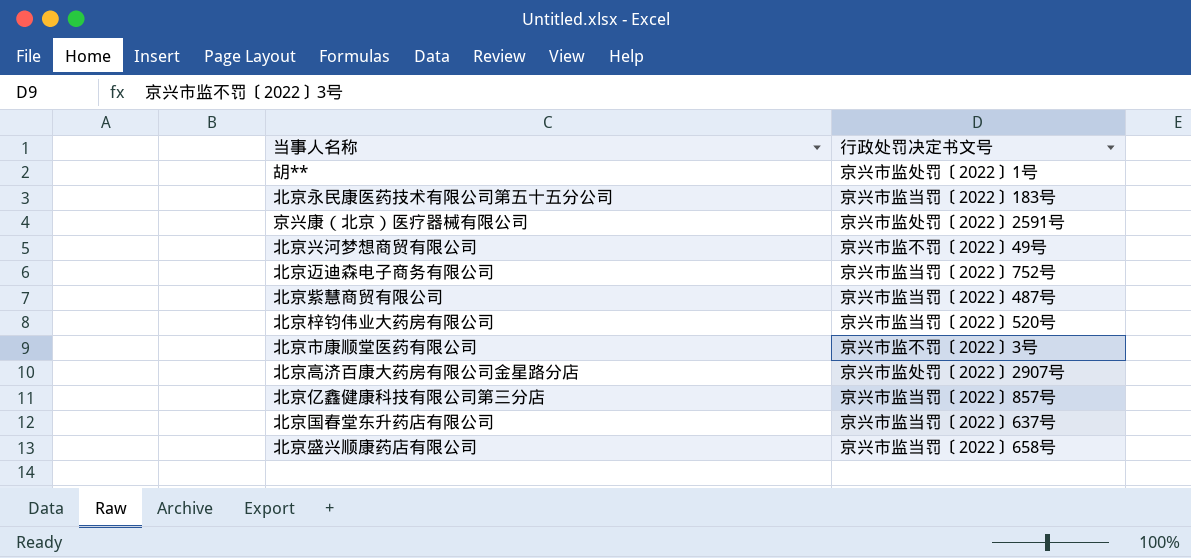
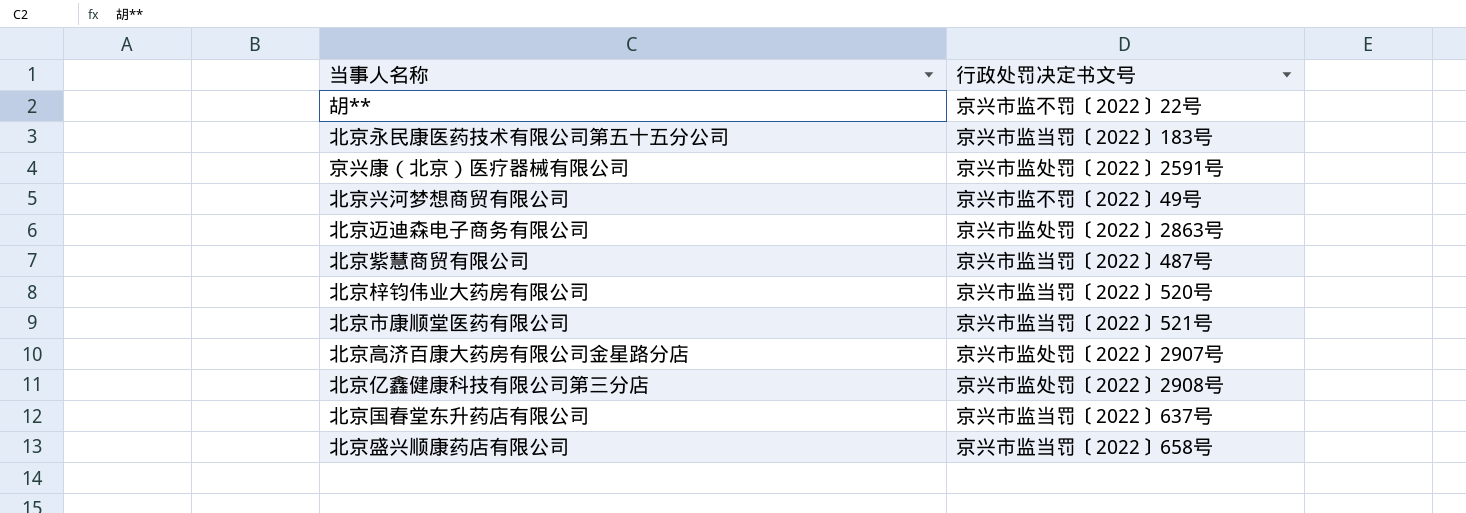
胡** | 行政处罚决定书文号: 京兴市监处罚〔2022〕1号 -> 京兴市监不罚〔2022〕22号
北京迈迪森电子商务有限公司 | 行政处罚决定书文号: 京兴市监当罚〔2022〕752号 -> 京兴市监处罚〔2022〕2863号
北京市康顺堂医药有限公司 | 行政处罚决定书文号: 京兴市监不罚〔2022〕3号 -> 京兴市监当罚〔2022〕521号
北京亿鑫健康科技有限公司第三分店 | 行政处罚决定书文号: 京兴市监当罚〔2022〕857号 -> 京兴市监处罚〔2022〕2908号

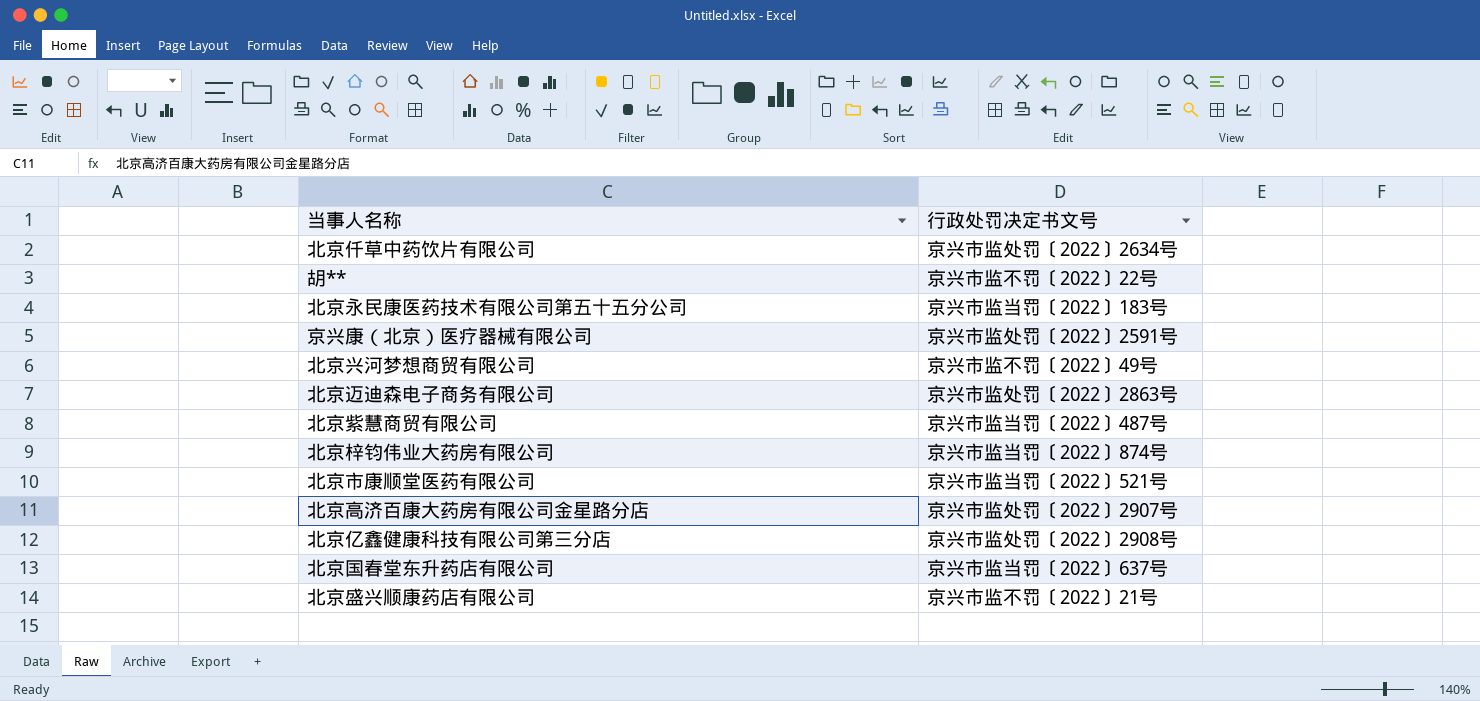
row 北京仟草中药饮片有限公司: none -> 京兴市监处罚〔2022〕2634号
北京梓钧伟业大药房有限公司 | 行政处罚决定书文号: 京兴市监当罚〔2022〕520号 -> 京兴市监当罚〔2022〕874号
北京盛兴顺康药店有限公司 | 行政处罚决定书文号: 京兴市监当罚〔2022〕658号 -> 京兴市监不罚〔2022〕21号

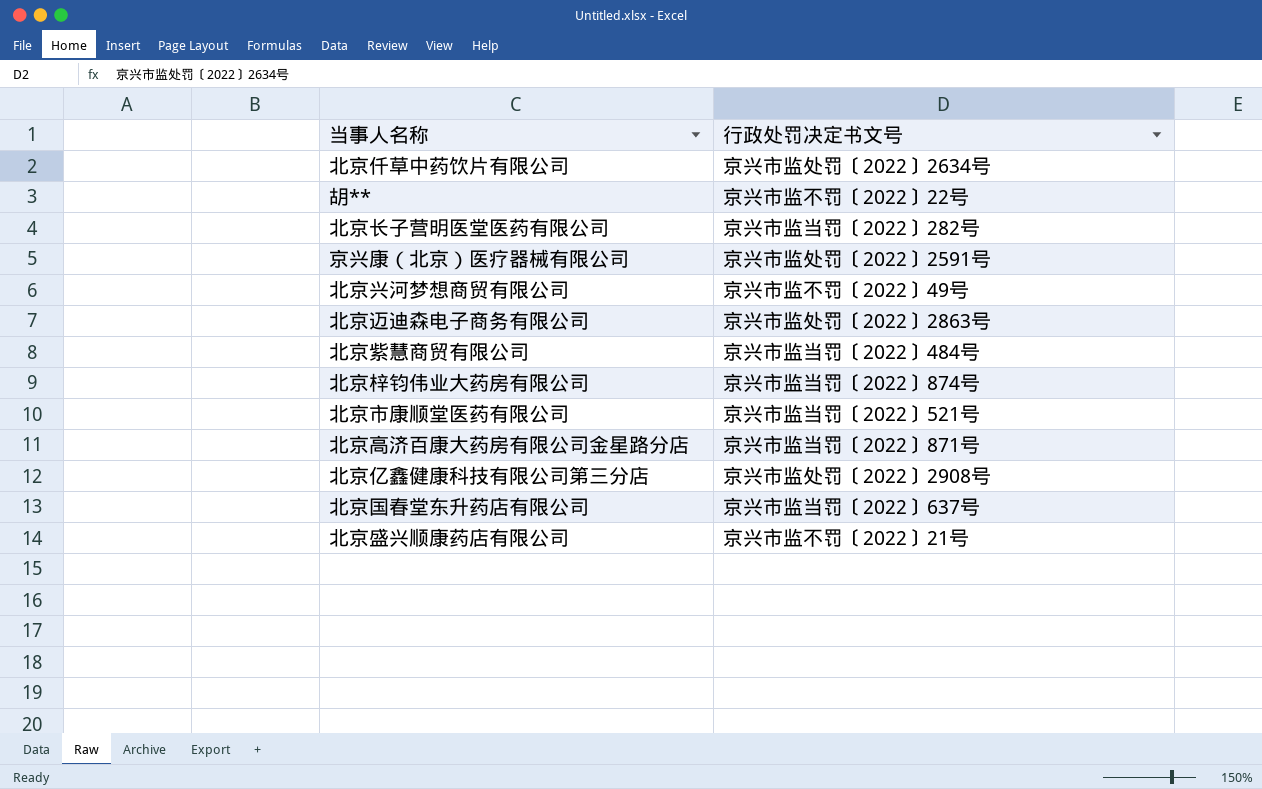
row 北京永民康医药技术有限公司第五十五分公司: 京兴市监当罚〔2022〕183号 -> none
row 北京长子营明医堂医药有限公司: none -> 京兴市监当罚〔2022〕282号
北京紫慧商贸有限公司 | 行政处罚决定书文号: 京兴市监当罚〔2022〕487号 -> 京兴市监当罚〔2022〕484号
北京高济百康大药房有限公司金星路分店 | 行政处罚决定书文号: 京兴市监处罚〔2022〕2907号 -> 京兴市监当罚〔2022〕871号

